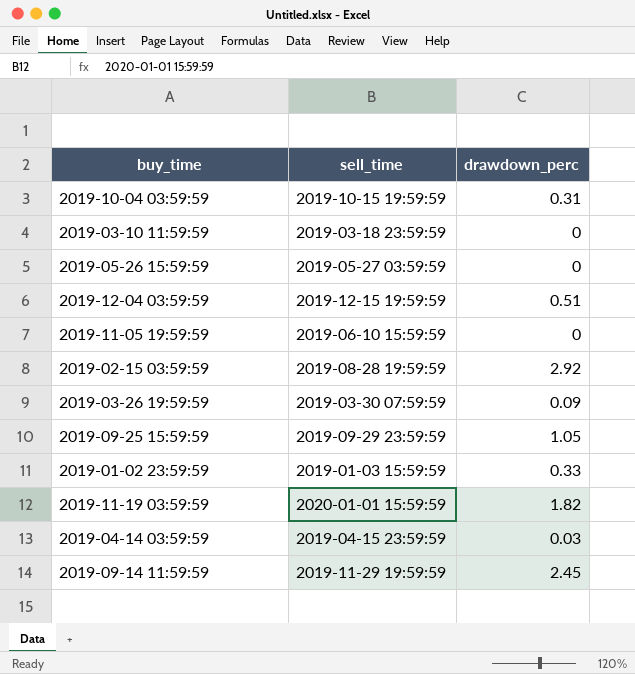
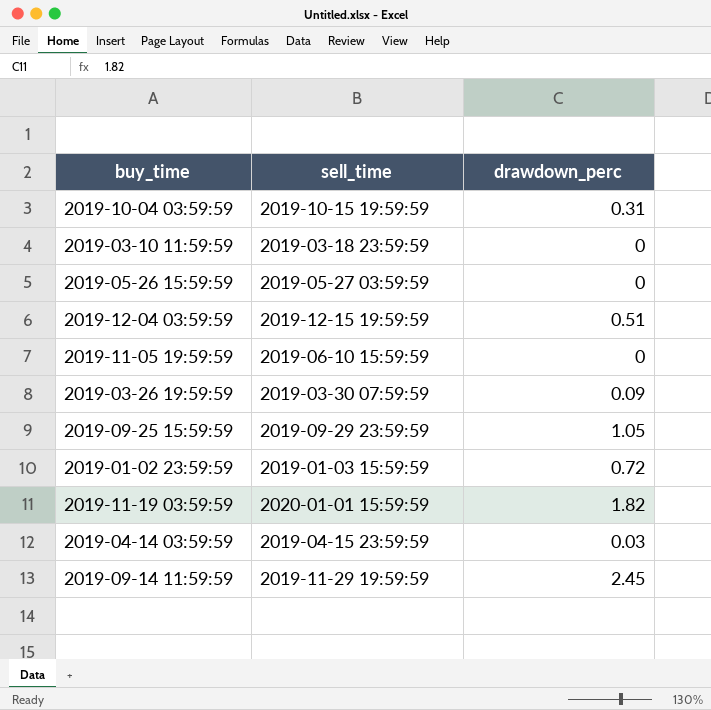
row 2019-02-15 03:59:59: 2019-08-28 19:59:59 | 2.92 -> none
2019-01-02 23:59:59 | drawdown_perc: 0.33 -> 0.72

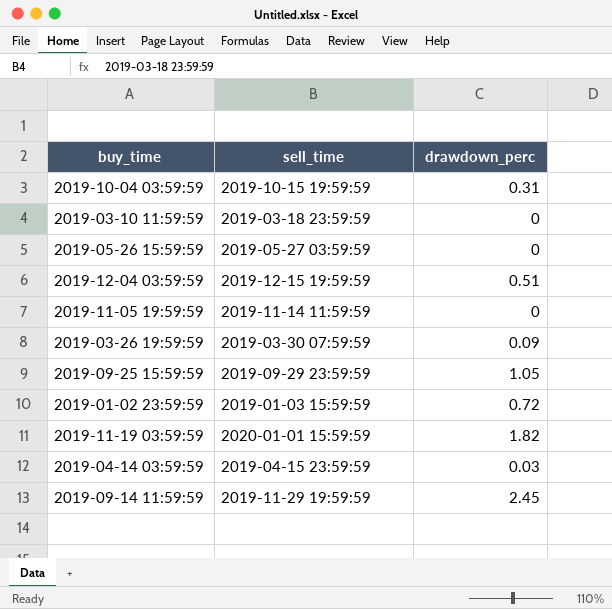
2019-11-05 19:59:59 | sell_time: 2019-06-10 15:59:59 -> 2019-11-14 11:59:59

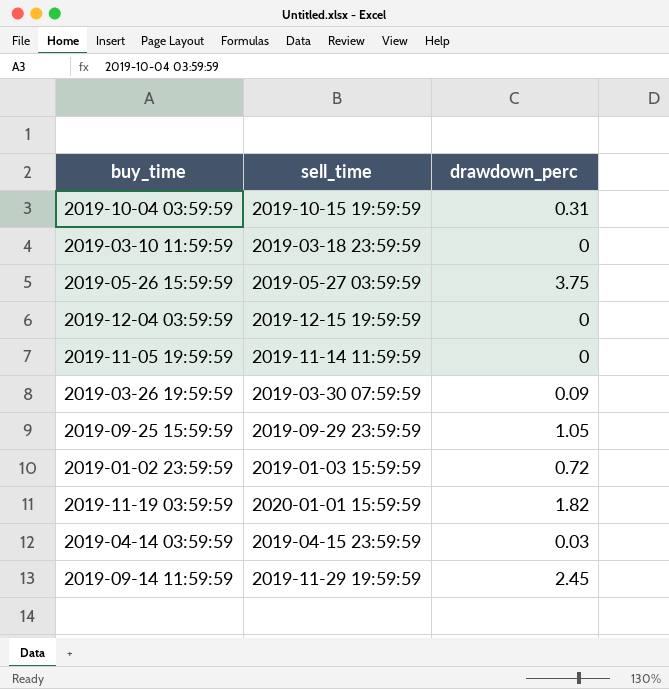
2019-05-26 15:59:59 | drawdown_perc: 0 -> 3.75
2019-12-04 03:59:59 | drawdown_perc: 0.51 -> 0

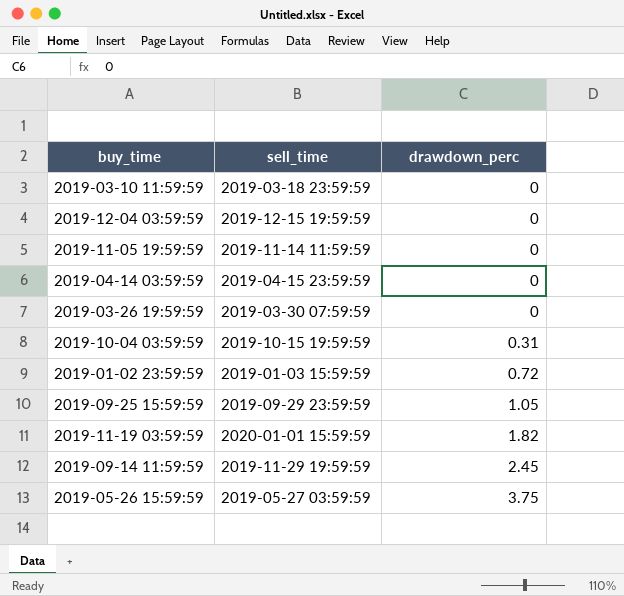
row order: none -> drawdown_perc ascending
2019-04-14 03:59:59 | drawdown_perc: 0.03 -> 0
2019-03-26 19:59:59 | drawdown_perc: 0.09 -> 0

